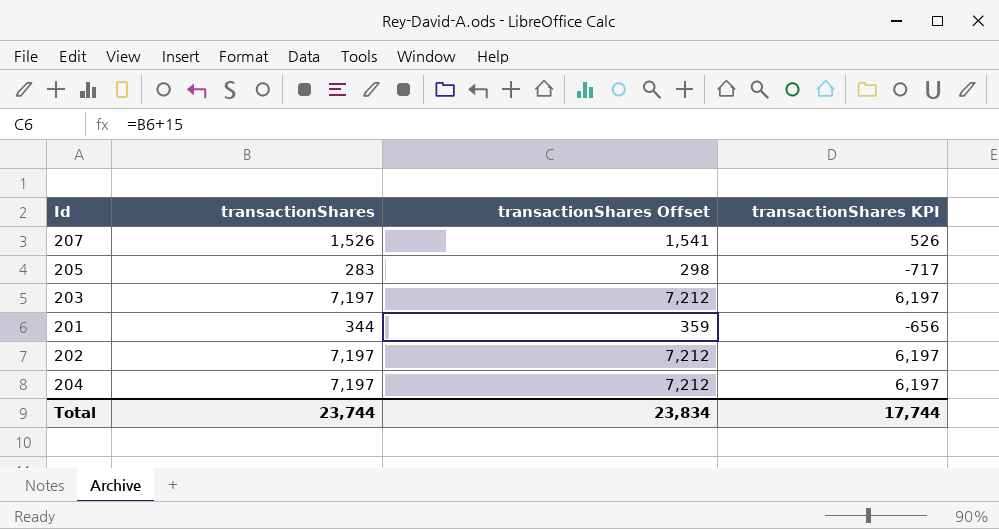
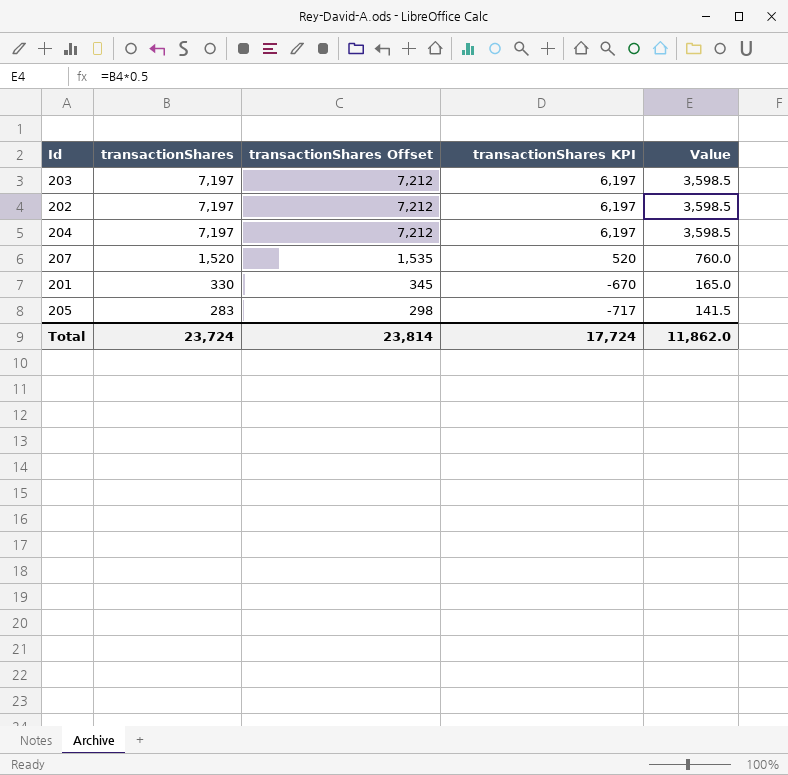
row order: none -> transactionShares descending
column Value | formula: none -> [transactionShares] * 0.5
207 | transactionShares: 1,526 -> 1,520
207 | transactionShares Offset: 1,541 -> 1,535
207 | transactionShares KPI: 526 -> 520
201 | transactionShares: 344 -> 330
201 | transactionShares Offset: 359 -> 345
201 | transactionShares KPI: -656 -> -670
Total | transactionShares: 23,744 -> 23,724
Total | transactionShares Offset: 23,834 -> 23,814
Total | transactionShares KPI: 17,744 -> 17,724

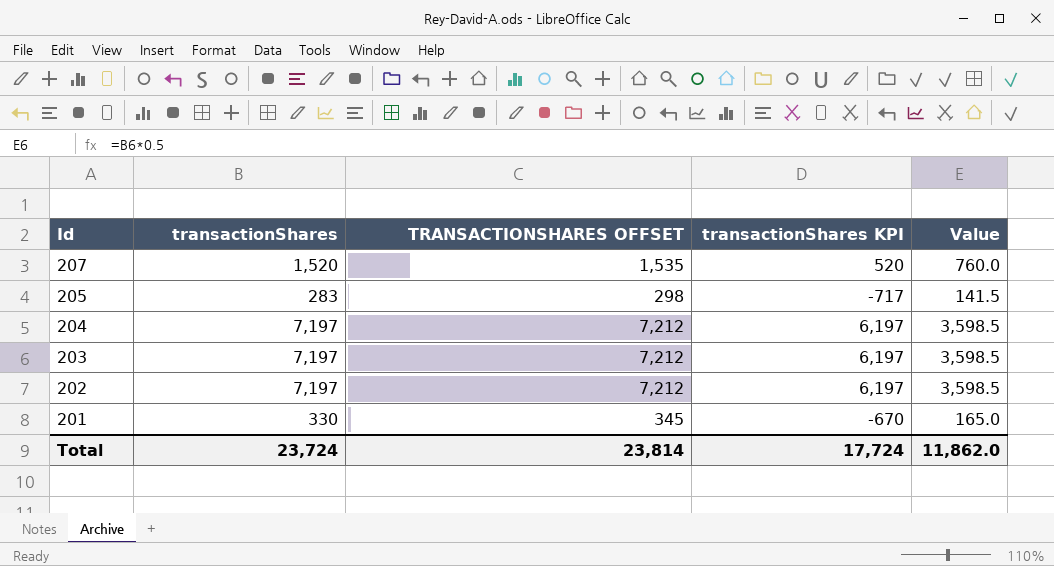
row order: transactionShares descending -> Id descending
column name: transactionShares Offset -> TRANSACTIONSHARES OFFSET

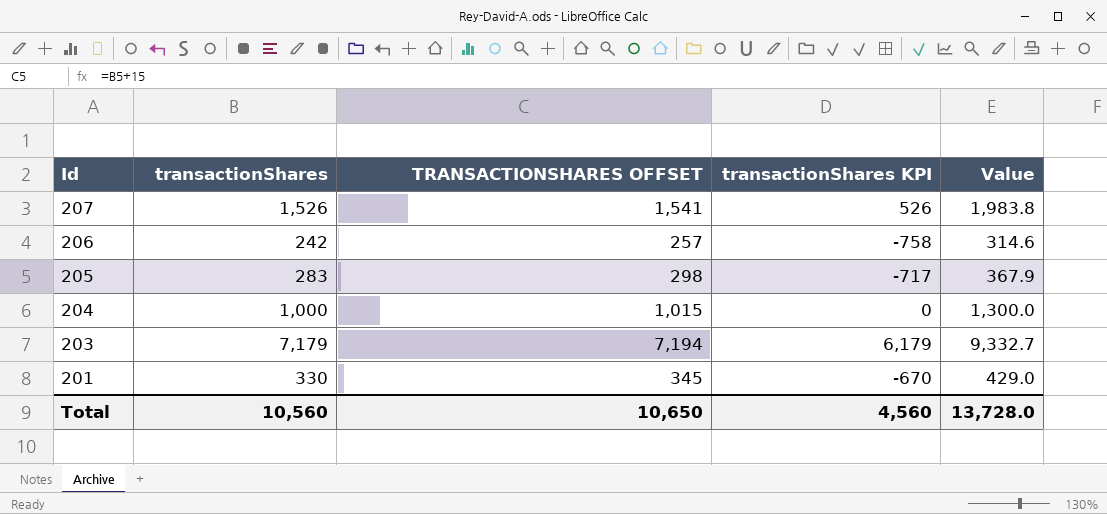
column Value | formula: [transactionShares] * 0.5 -> [transactionShares] * 1.3
row 202: 7,197 | 7,212 | 6,197 | 3,598.5 -> none
207 | transactionShares: 1,520 -> 1,526
207 | TRANSACTIONSHARES OFFSET: 1,535 -> 1,541
207 | transactionShares KPI: 520 -> 526
row 206: none -> 242 | 257 | -758 | 314.6
204 | transactionShares: 7,197 -> 1,000
204 | TRANSACTIONSHARES OFFSET: 7,212 -> 1,015
204 | transactionShares KPI: 6,197 -> 0
203 | transactionShares: 7,197 -> 7,179
203 | TRANSACTIONSHARES OFFSET: 7,212 -> 7,194
203 | transactionShares KPI: 6,197 -> 6,179
Total | transactionShares: 23,724 -> 10,560
Total | TRANSACTIONSHARES OFFSET: 23,814 -> 10,650
Total | transactionShares KPI: 17,724 -> 4,560
Total | Value: 11,862.0 -> 13,728.0

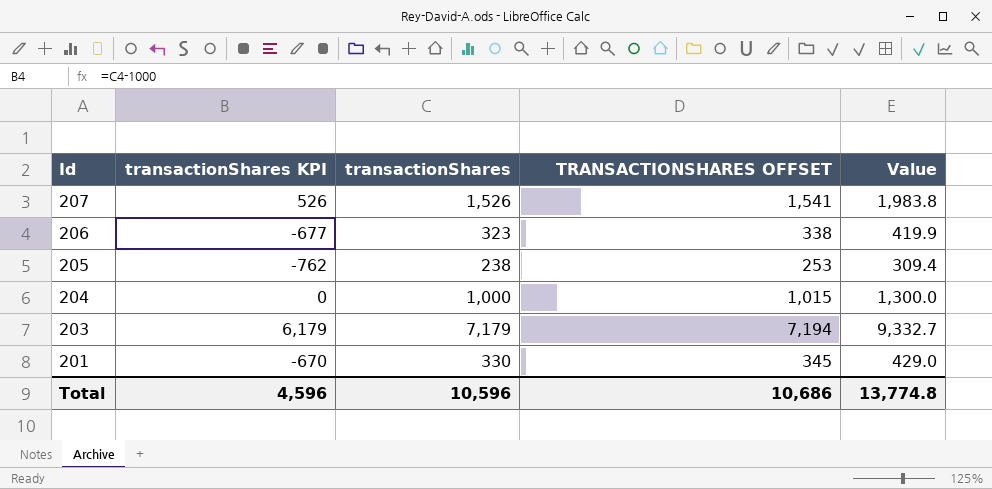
column transactionShares KPI | position: 4 -> 2
206 | transactionShares KPI: -758 -> -677
206 | transactionShares: 242 -> 323
206 | TRANSACTIONSHARES OFFSET: 257 -> 338
206 | Value: 314.6 -> 419.9
205 | transactionShares KPI: -717 -> -762
205 | transactionShares: 283 -> 238
205 | TRANSACTIONSHARES OFFSET: 298 -> 253
205 | Value: 367.9 -> 309.4
Total | transactionShares KPI: 4,560 -> 4,596
Total | transactionShares: 10,560 -> 10,596
Total | TRANSACTIONSHARES OFFSET: 10,650 -> 10,686
Total | Value: 13,728.0 -> 13,774.8

